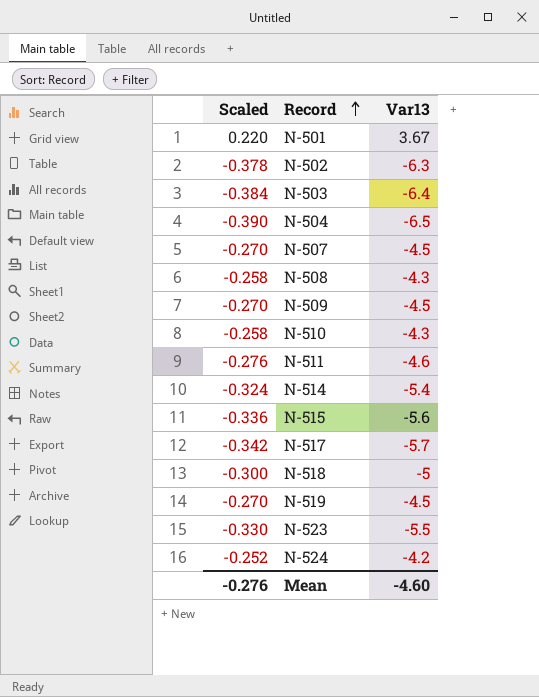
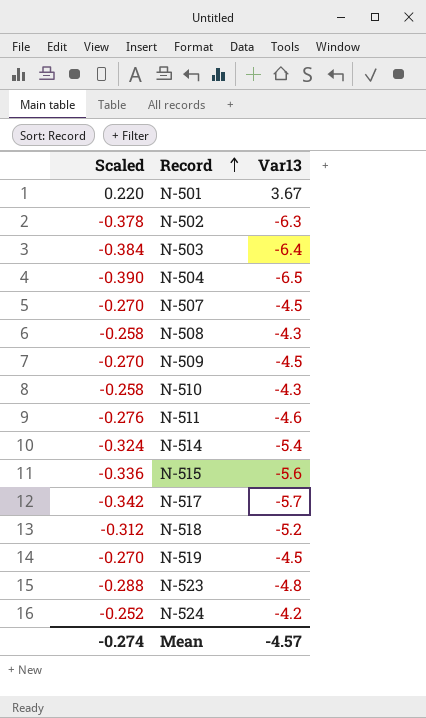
N-518 | Scaled: -0.300 -> -0.312
N-518 | Var13: -5 -> -5.2
N-523 | Scaled: -0.330 -> -0.288
N-523 | Var13: -5.5 -> -4.8
Mean | Scaled: -0.276 -> -0.274
Mean | Var13: -4.60 -> -4.57

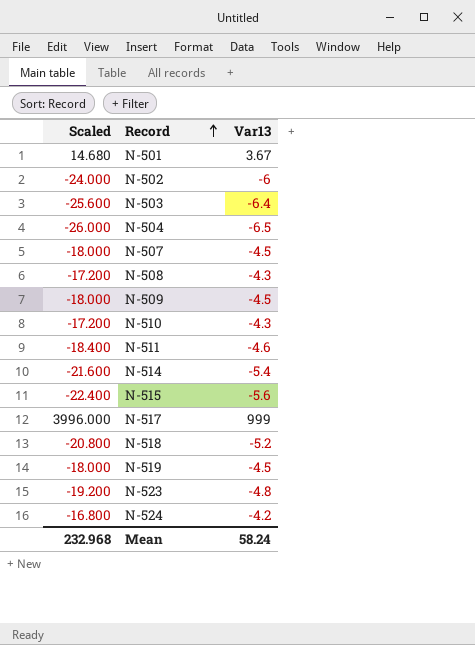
column Scaled | formula: [Var13] * 0.06 -> [Var13] * 4
N-502 | Var13: -6.3 -> -6
N-517 | Var13: -5.7 -> 999
Mean | Scaled: -0.274 -> 232.968
Mean | Var13: -4.57 -> 58.24

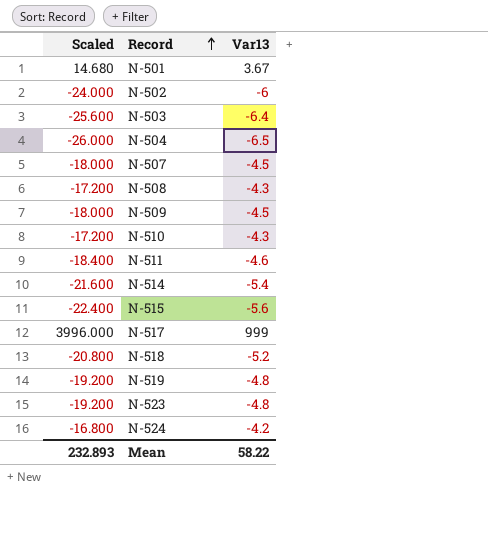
N-519 | Scaled: -18.000 -> -19.200
N-519 | Var13: -4.5 -> -4.8
Mean | Scaled: 232.968 -> 232.893
Mean | Var13: 58.24 -> 58.22

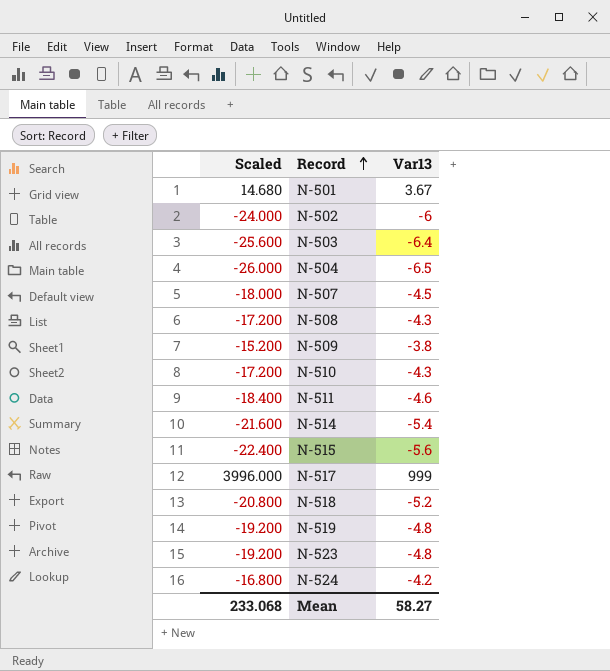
N-509 | Scaled: -18.000 -> -15.200
N-509 | Var13: -4.5 -> -3.8
Mean | Scaled: 232.893 -> 233.068
Mean | Var13: 58.22 -> 58.27

